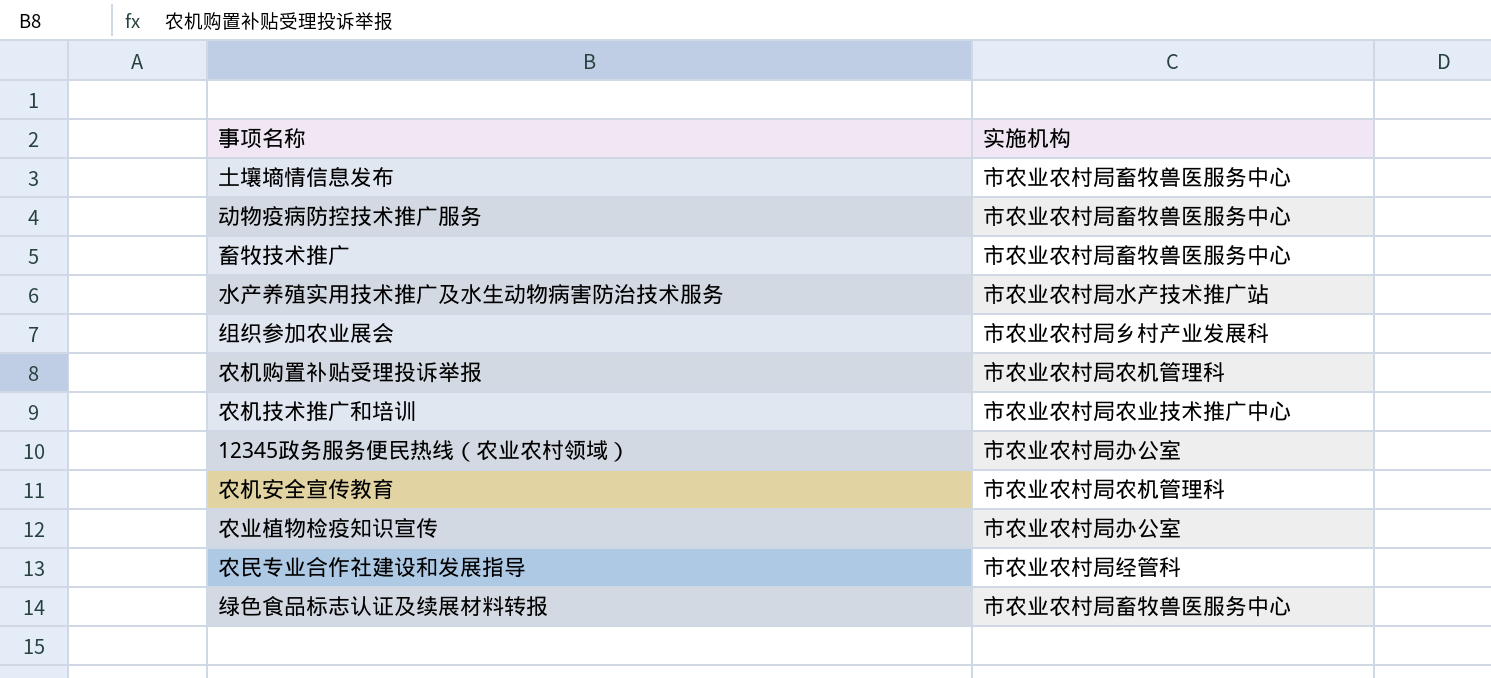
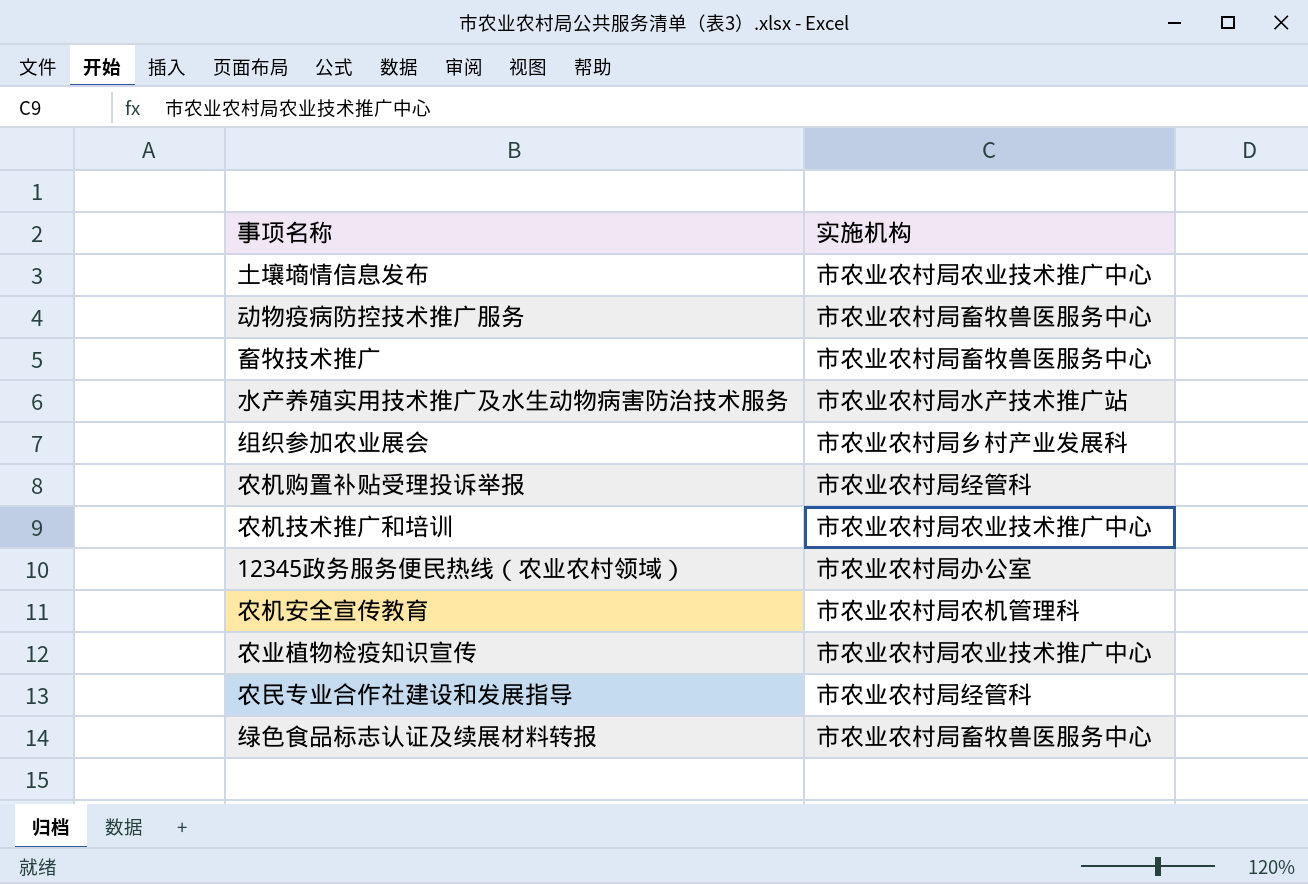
土壤墒情信息发布 | 实施机构: 市农业农村局畜牧兽医服务中心 -> 市农业农村局农业技术推广中心
农机购置补贴受理投诉举报 | 实施机构: 市农业农村局农机管理科 -> 市农业农村局经管科
农业植物检疫知识宣传 | 实施机构: 市农业农村局办公室 -> 市农业农村局农业技术推广中心

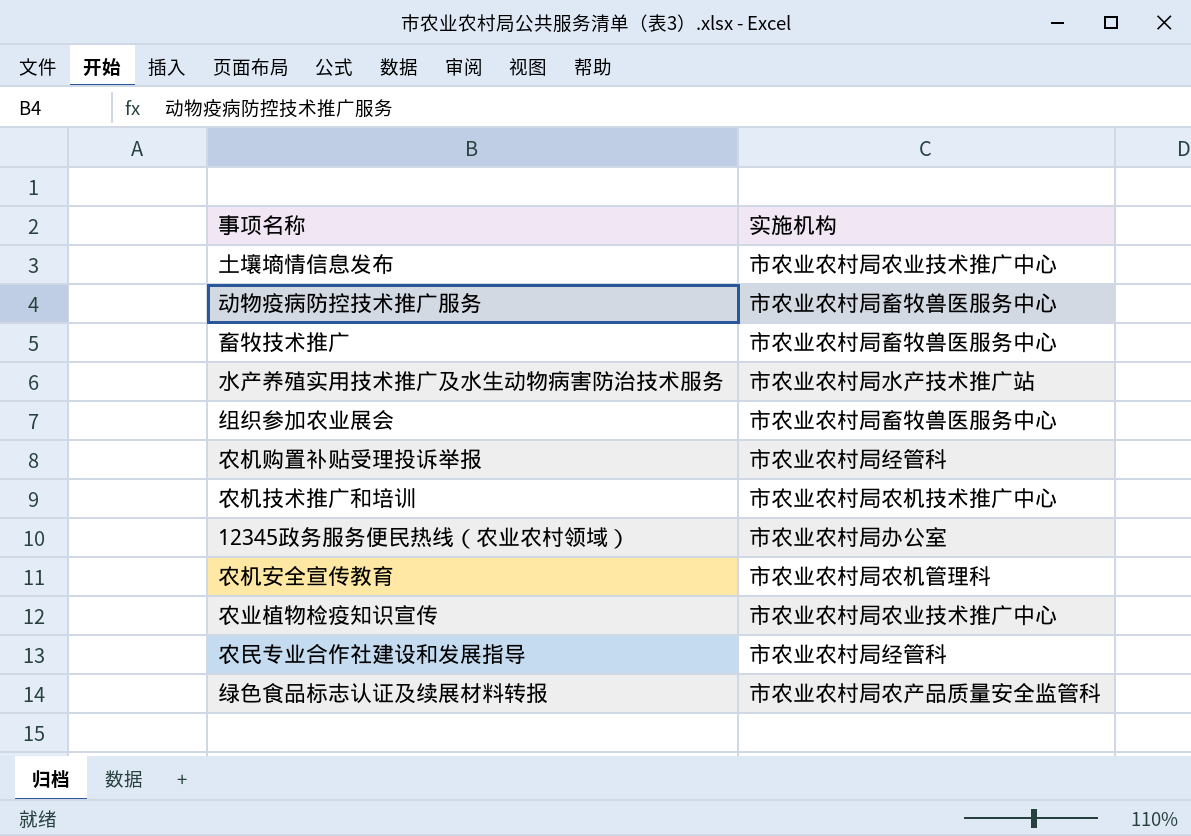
组织参加农业展会 | 实施机构: 市农业农村局乡村产业发展科 -> 市农业农村局畜牧兽医服务中心
农机技术推广和培训 | 实施机构: 市农业农村局农业技术推广中心 -> 市农业农村局农机技术推广中心
绿色食品标志认证及续展材料转报 | 实施机构: 市农业农村局畜牧兽医服务中心 -> 市农业农村局农产品质量安全监管科

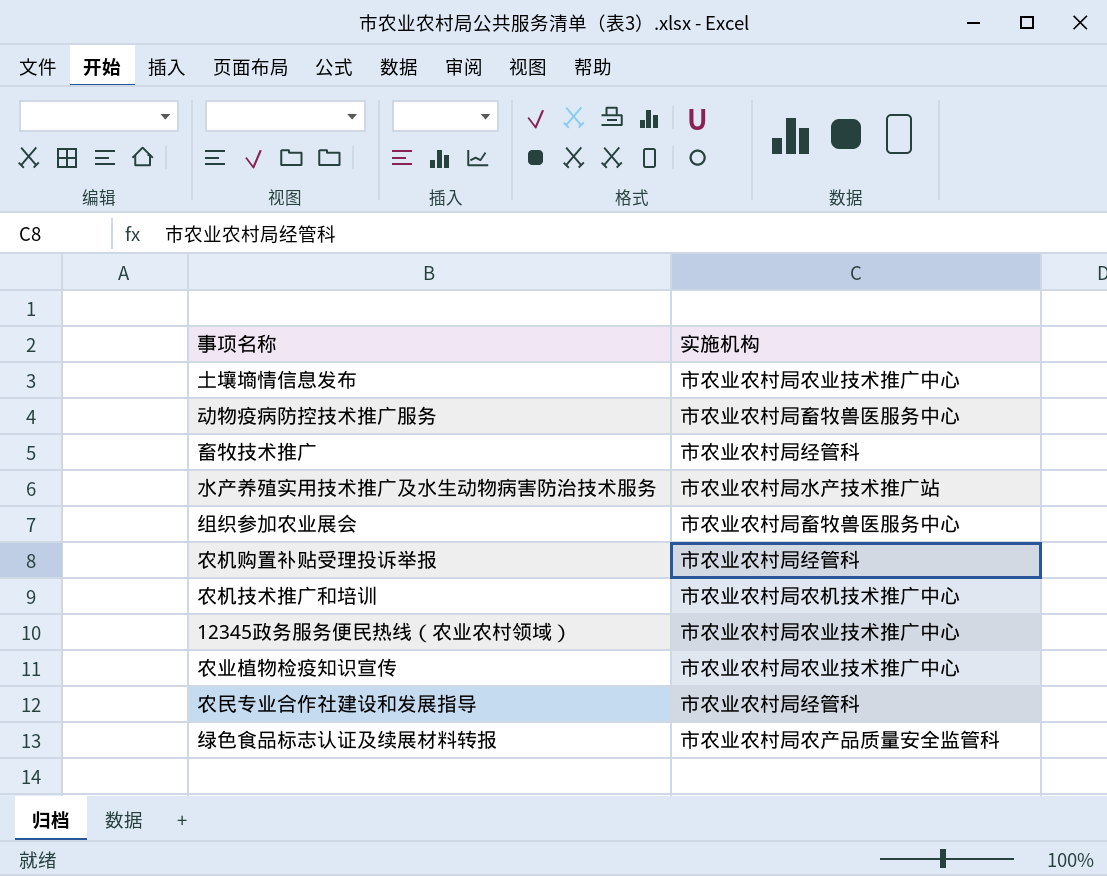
row 农机安全宣传教育: 市农业农村局农机管理科 -> none
畜牧技术推广 | 实施机构: 市农业农村局畜牧兽医服务中心 -> 市农业农村局经管科
12345政务服务便民热线（农业农村领域） | 实施机构: 市农业农村局办公室 -> 市农业农村局农业技术推广中心

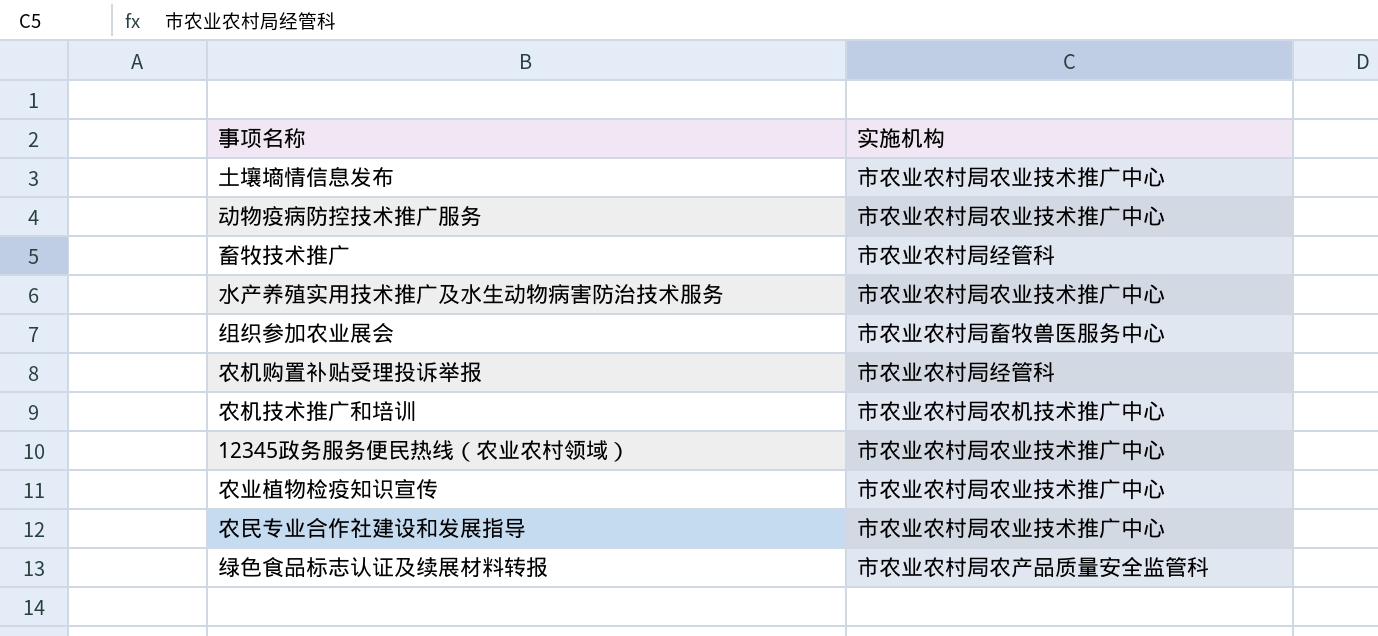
动物疫病防控技术推广服务 | 实施机构: 市农业农村局畜牧兽医服务中心 -> 市农业农村局农业技术推广中心
水产养殖实用技术推广及水生动物病害防治技术服务 | 实施机构: 市农业农村局水产技术推广站 -> 市农业农村局农业技术推广中心
农民专业合作社建设和发展指导 | 实施机构: 市农业农村局经管科 -> 市农业农村局农业技术推广中心

